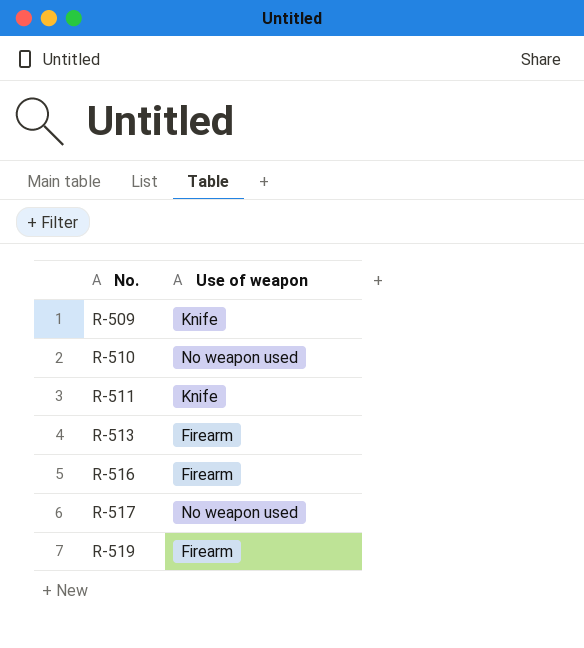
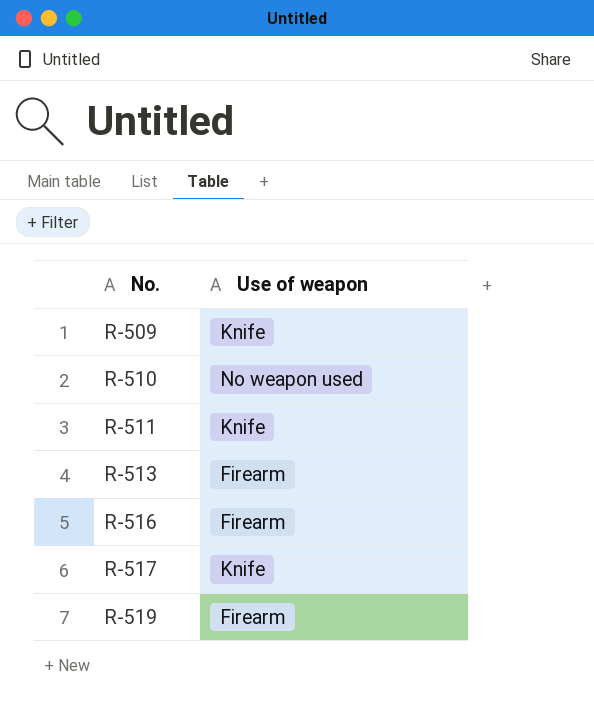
R-517 | Use of weapon: No weapon used -> Knife

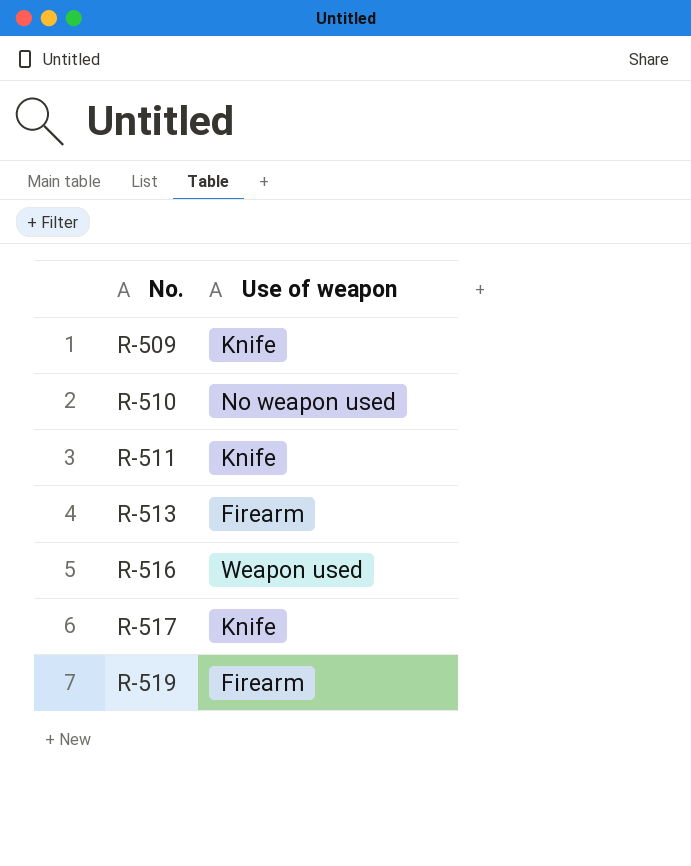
R-516 | Use of weapon: Firearm -> Weapon used

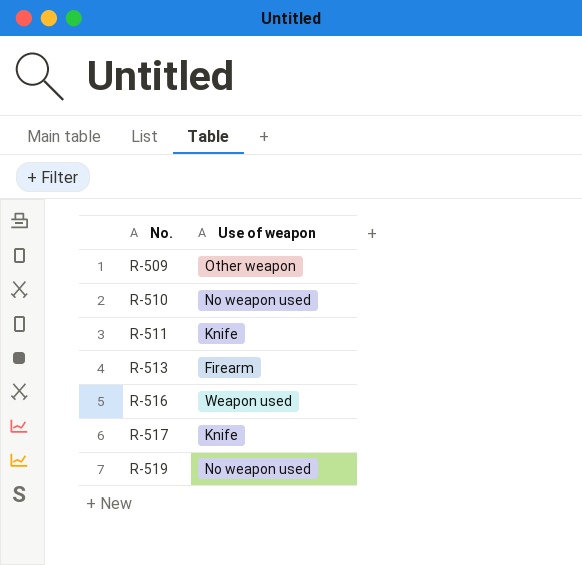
R-509 | Use of weapon: Knife -> Other weapon
R-519 | Use of weapon: Firearm -> No weapon used

